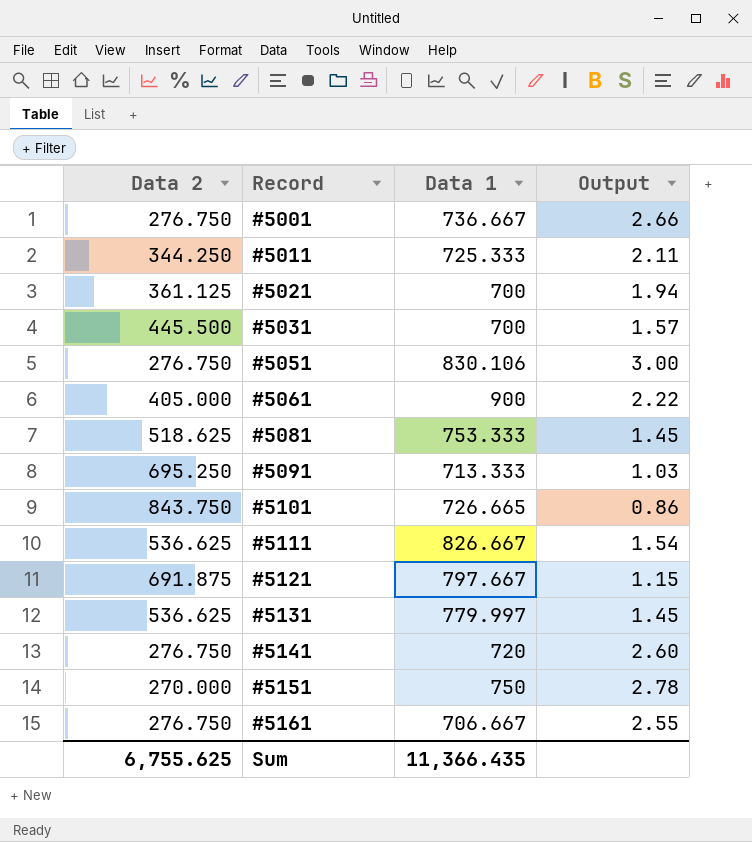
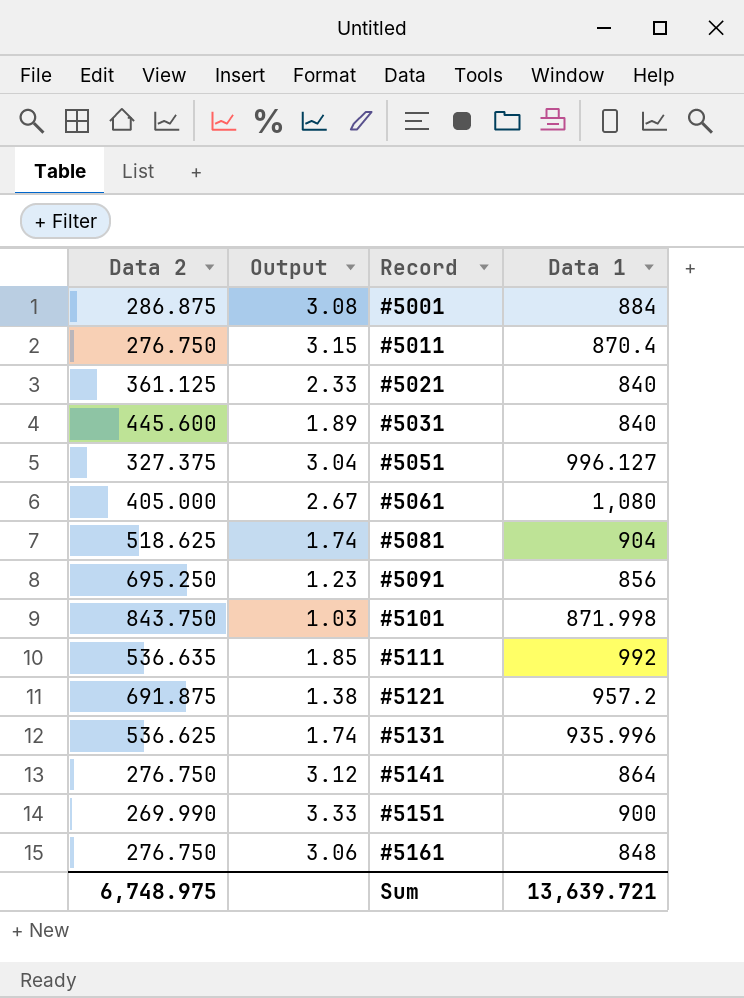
column Output | position: 4 -> 2
#5001 | Data 2: 276.750 -> 286.875
#5001 | Output: 2.66 -> 3.08
#5001 | Data 1: 736.667 -> 884
#5011 | Data 2: 344.250 -> 276.750
#5011 | Output: 2.11 -> 3.15
#5011 | Data 1: 725.333 -> 870.4
#5021 | Output: 1.94 -> 2.33
#5021 | Data 1: 700 -> 840
#5031 | Data 2: 445.500 -> 445.600
#5031 | Output: 1.57 -> 1.89
#5031 | Data 1: 700 -> 840
#5051 | Data 2: 276.750 -> 327.375
#5051 | Output: 3.00 -> 3.04
#5051 | Data 1: 830.106 -> 996.127
#5061 | Output: 2.22 -> 2.67
#5061 | Data 1: 900 -> 1,080
#5081 | Output: 1.45 -> 1.74
#5081 | Data 1: 753.333 -> 904
#5091 | Output: 1.03 -> 1.23
#5091 | Data 1: 713.333 -> 856
#5101 | Output: 0.86 -> 1.03
#5101 | Data 1: 726.665 -> 871.998
#5111 | Data 2: 536.625 -> 536.635
#5111 | Output: 1.54 -> 1.85
#5111 | Data 1: 826.667 -> 992
#5121 | Output: 1.15 -> 1.38
#5121 | Data 1: 797.667 -> 957.2
#5131 | Output: 1.45 -> 1.74
#5131 | Data 1: 779.997 -> 935.996
#5141 | Output: 2.60 -> 3.12
#5141 | Data 1: 720 -> 864
#5151 | Data 2: 270.000 -> 269.990
#5151 | Output: 2.78 -> 3.33
#5151 | Data 1: 750 -> 900
#5161 | Output: 2.55 -> 3.06
#5161 | Data 1: 706.667 -> 848
Sum | Data 2: 6,755.625 -> 6,748.975
Sum | Data 1: 11,366.435 -> 13,639.721

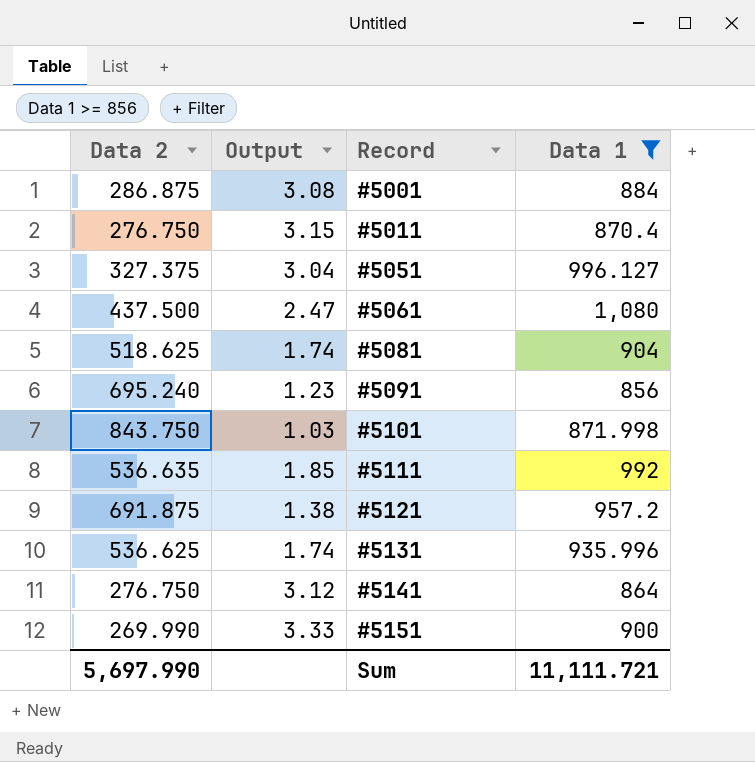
filter: none -> Data 1 >= 856
#5061 | Data 2: 405.000 -> 437.500
#5061 | Output: 2.67 -> 2.47
#5091 | Data 2: 695.250 -> 695.240
Sum | Data 2: 6,748.975 -> 5,697.990
Sum | Data 1: 13,639.721 -> 11,111.721

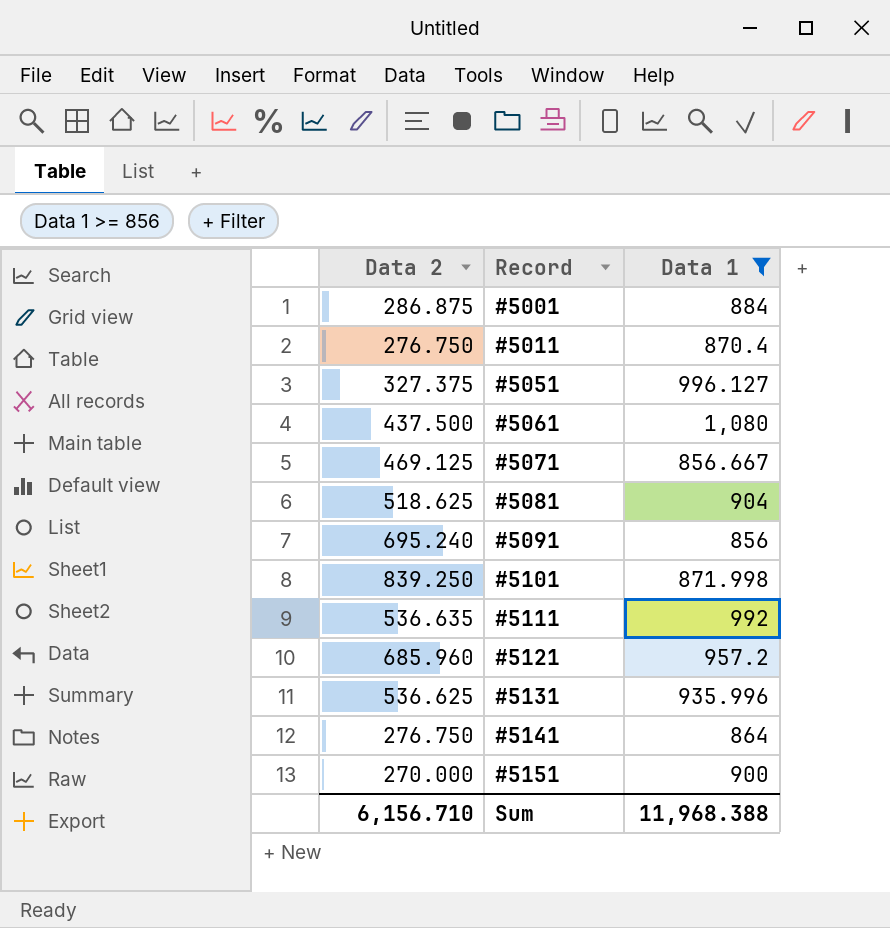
column Output | formula: [Data 1] / [Data 2] -> none
row #5071: none -> 469.125 | 856.667
#5101 | Data 2: 843.750 -> 839.250
#5121 | Data 2: 691.875 -> 685.960
#5151 | Data 2: 269.990 -> 270.000
Sum | Data 2: 5,697.990 -> 6,156.710
Sum | Data 1: 11,111.721 -> 11,968.388

